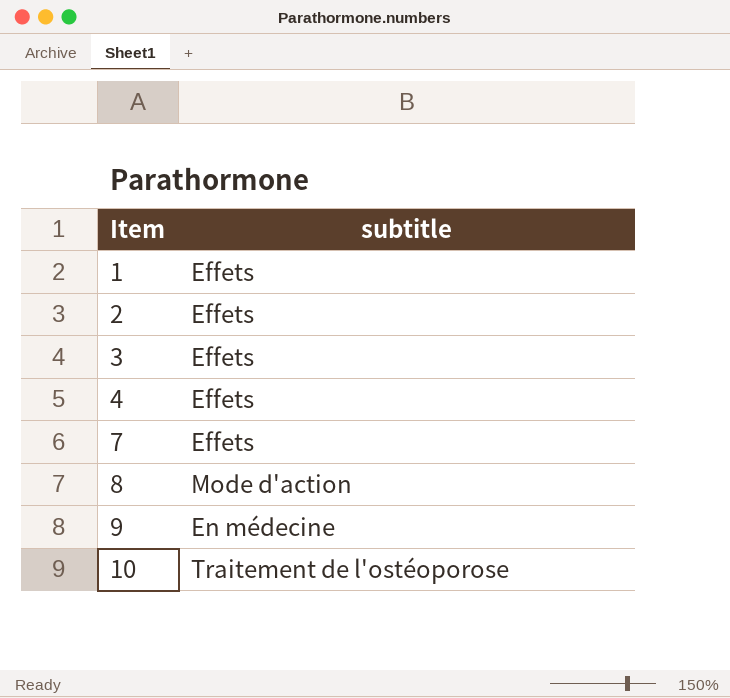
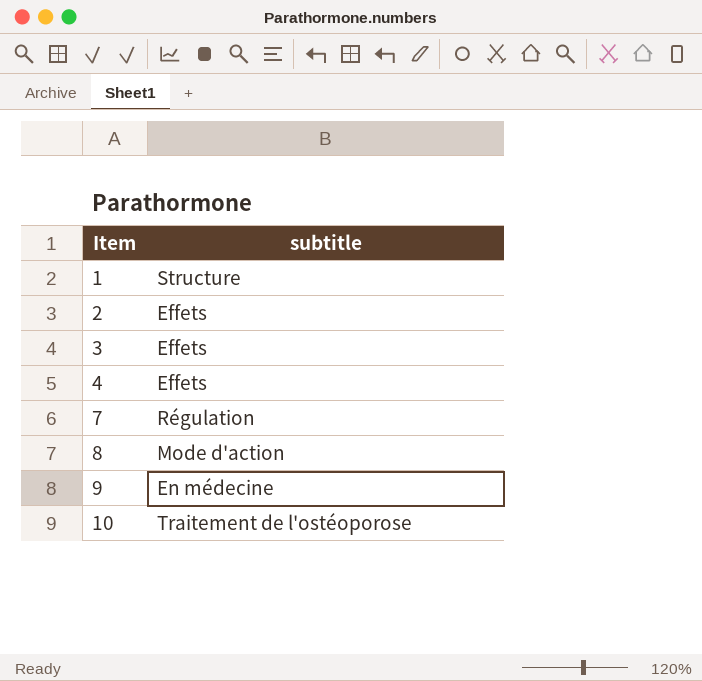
1 | subtitle: Effets -> Structure
7 | subtitle: Effets -> Régulation

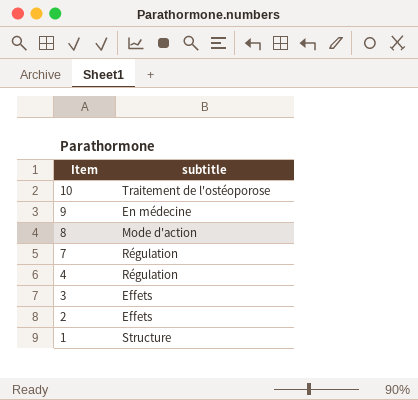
row order: Item ascending -> Item descending
4 | subtitle: Effets -> Régulation

